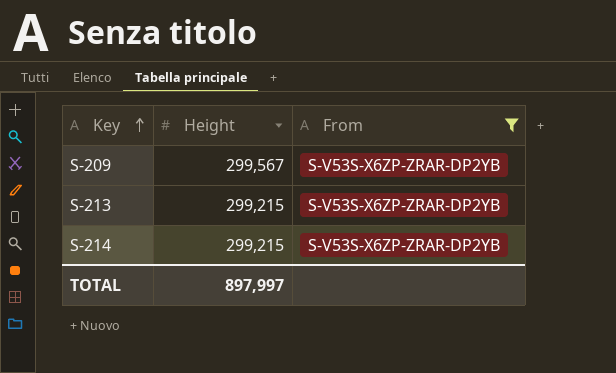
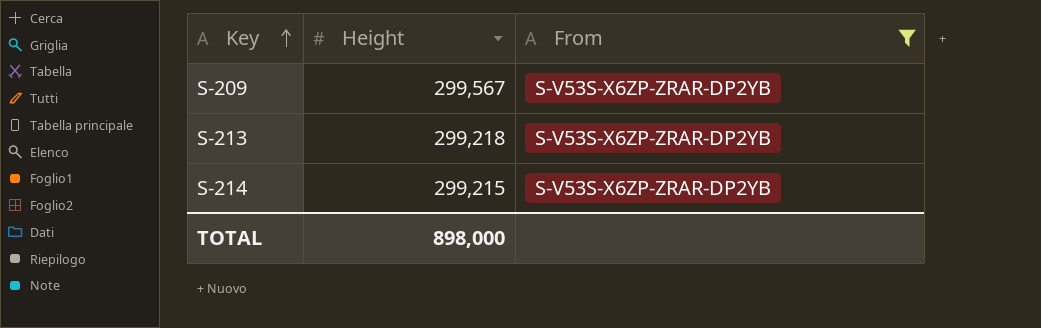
S-213 | Height: 299,215 -> 299,218
TOTAL | Height: 897,997 -> 898,000

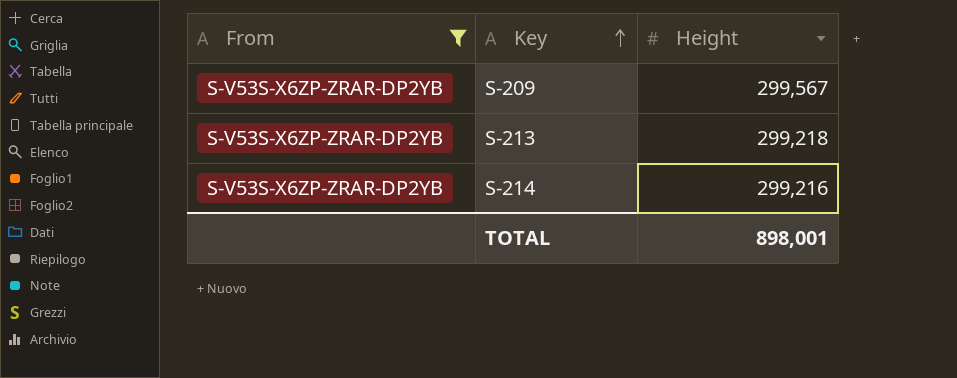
column From | position: 3 -> 1
S-214 | Height: 299,215 -> 299,216
TOTAL | Height: 898,000 -> 898,001

